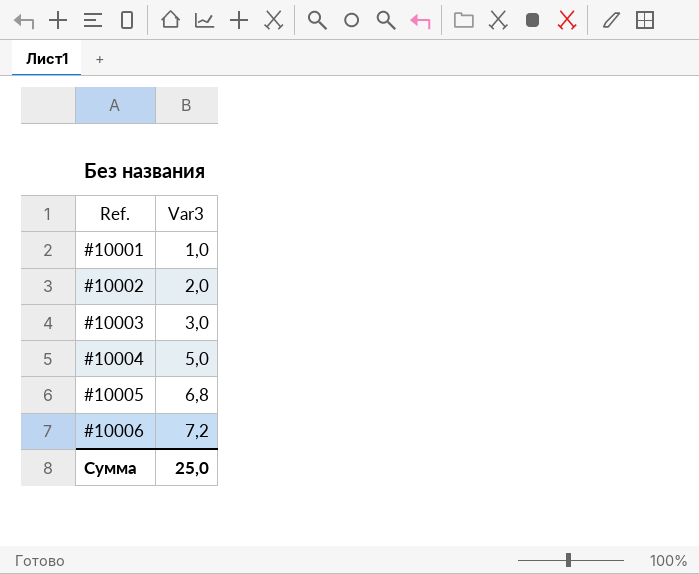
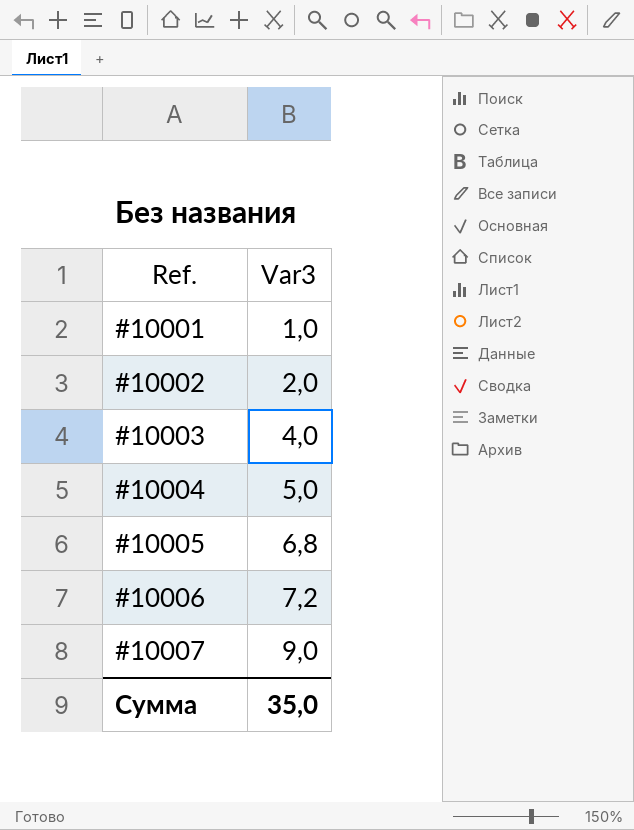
#10003 | Var3: 3,0 -> 4,0
row #10007: none -> 9,0
Сумма | Var3: 25,0 -> 35,0

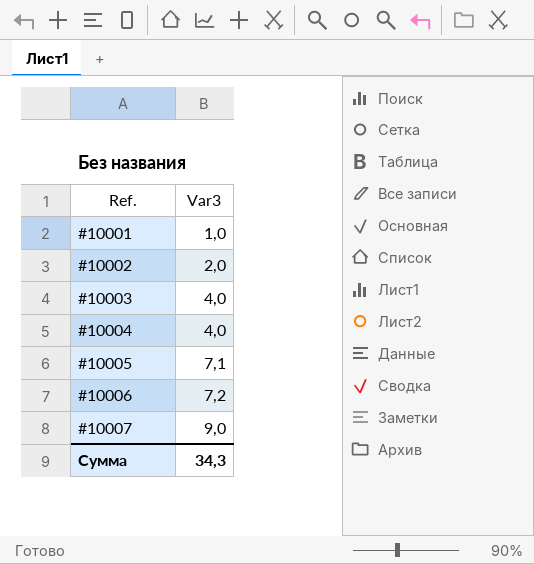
#10004 | Var3: 5,0 -> 4,0
#10005 | Var3: 6,8 -> 7,1
Сумма | Var3: 35,0 -> 34,3

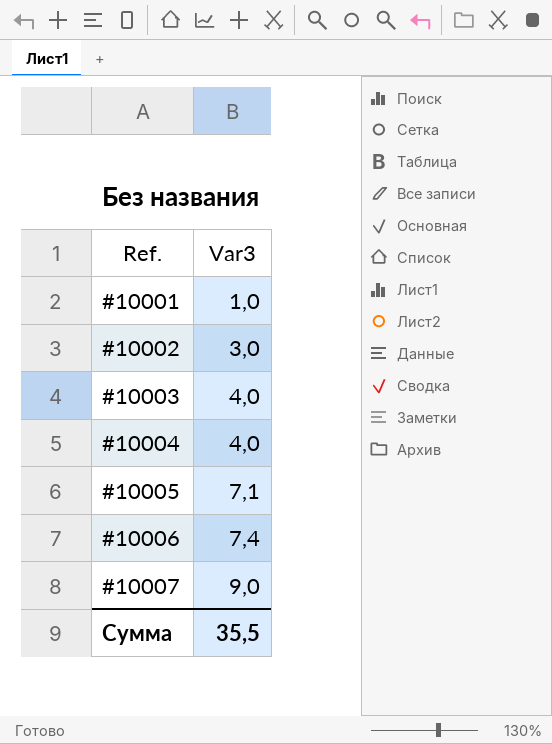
#10002 | Var3: 2,0 -> 3,0
#10006 | Var3: 7,2 -> 7,4
Сумма | Var3: 34,3 -> 35,5

